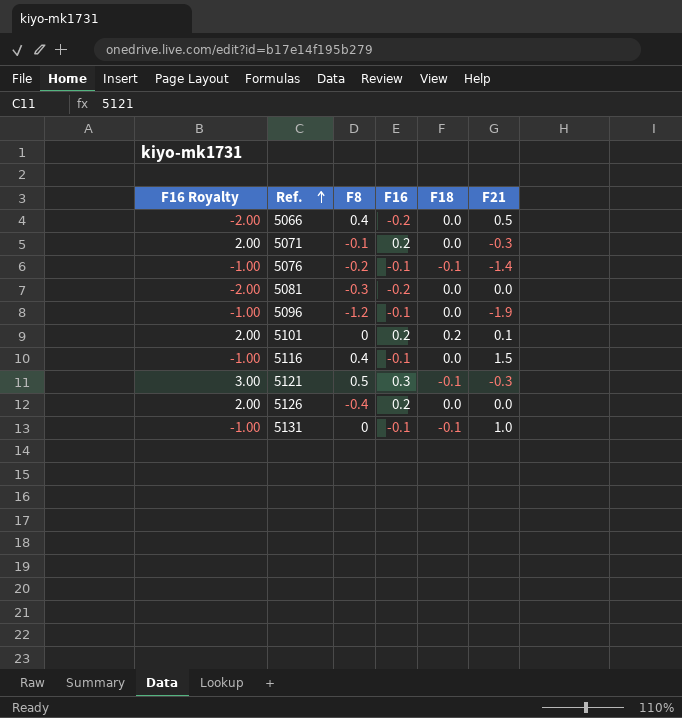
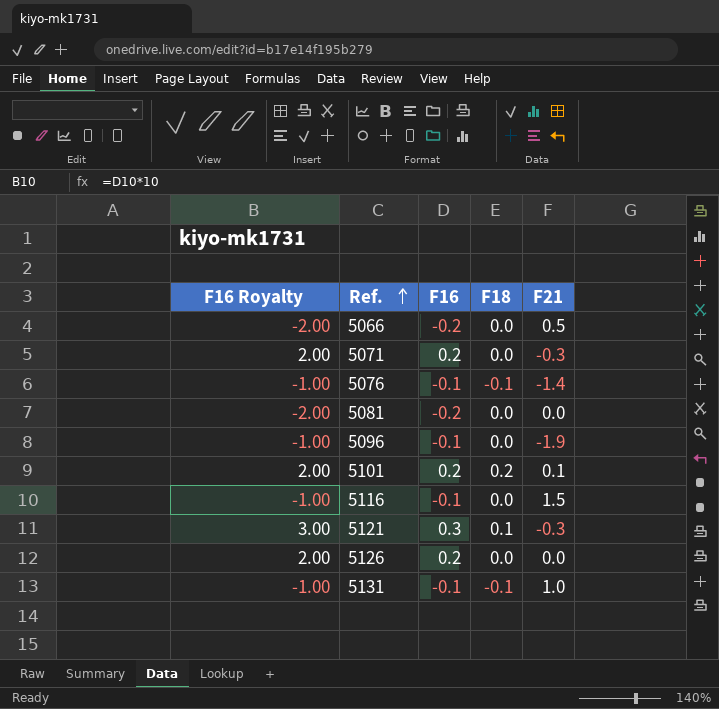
column F8 | position: 3 -> none
5121 | F18: -0.1 -> 0.1

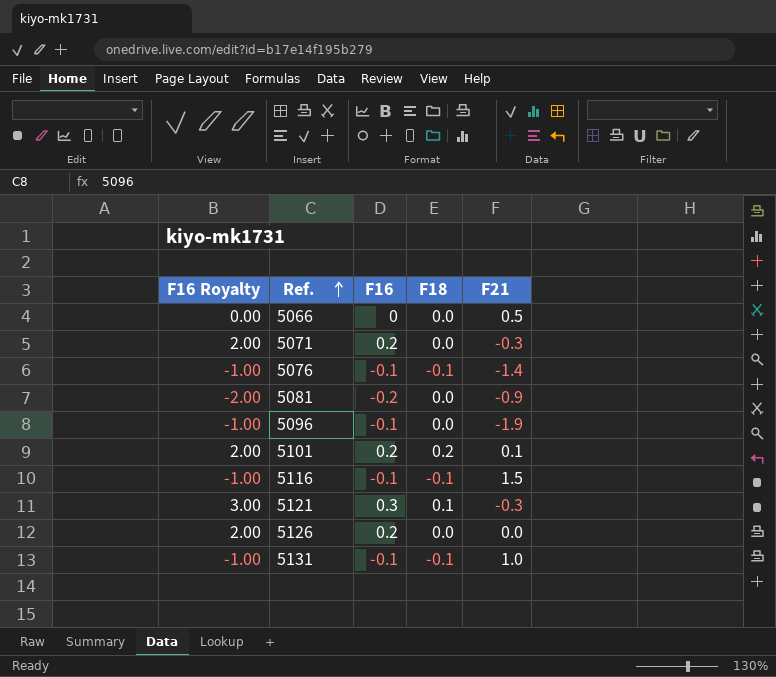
5066 | F16 Royalty: -2.00 -> 0.00
5066 | F16: -0.2 -> 0
5081 | F21: 0.0 -> -0.9
5116 | F18: 0.0 -> -0.1

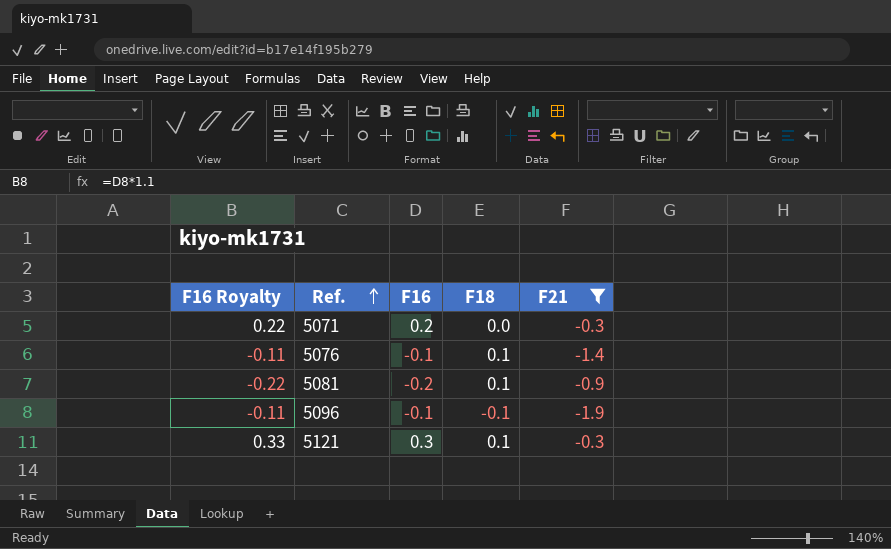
filter: none -> F21 <= -0.3
column F16 Royalty | formula: [F16] * 10 -> [F16] * 1.1
5076 | F18: -0.1 -> 0.1
5081 | F18: 0.0 -> 0.1
5096 | F18: 0.0 -> -0.1

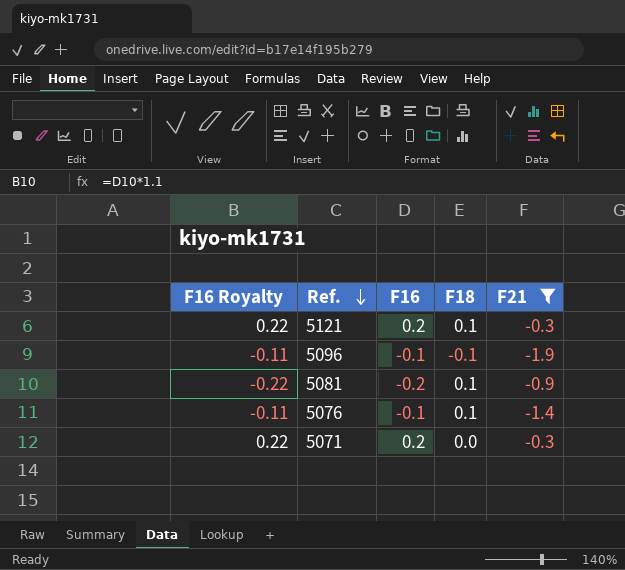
row order: Ref. ascending -> Ref. descending
5121 | F16 Royalty: 0.33 -> 0.22
5121 | F16: 0.3 -> 0.2

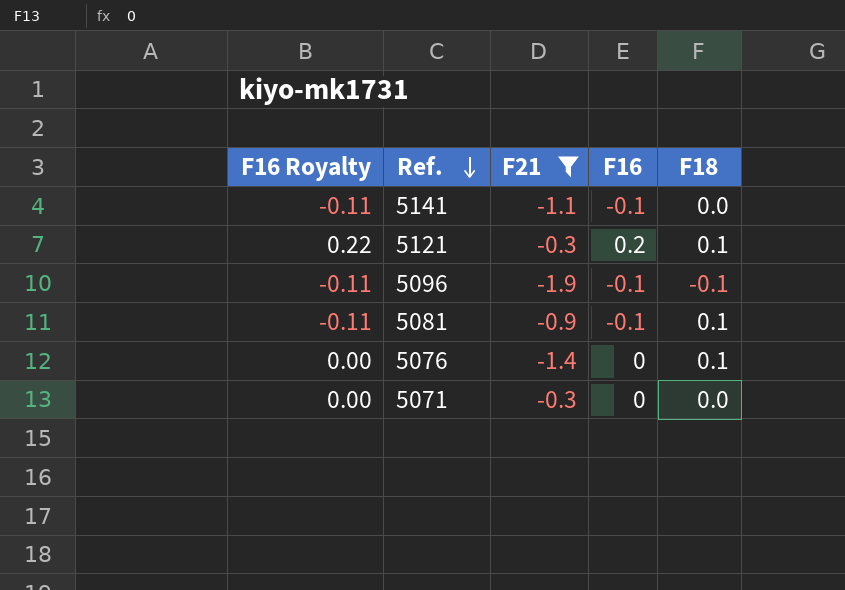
column F21 | position: 5 -> 3
row 5141: none -> -0.11 | -1.1 | -0.1 | 0.0
5081 | F16 Royalty: -0.22 -> -0.11
5081 | F16: -0.2 -> -0.1
5076 | F16 Royalty: -0.11 -> 0.00
5076 | F16: -0.1 -> 0
5071 | F16 Royalty: 0.22 -> 0.00
5071 | F16: 0.2 -> 0

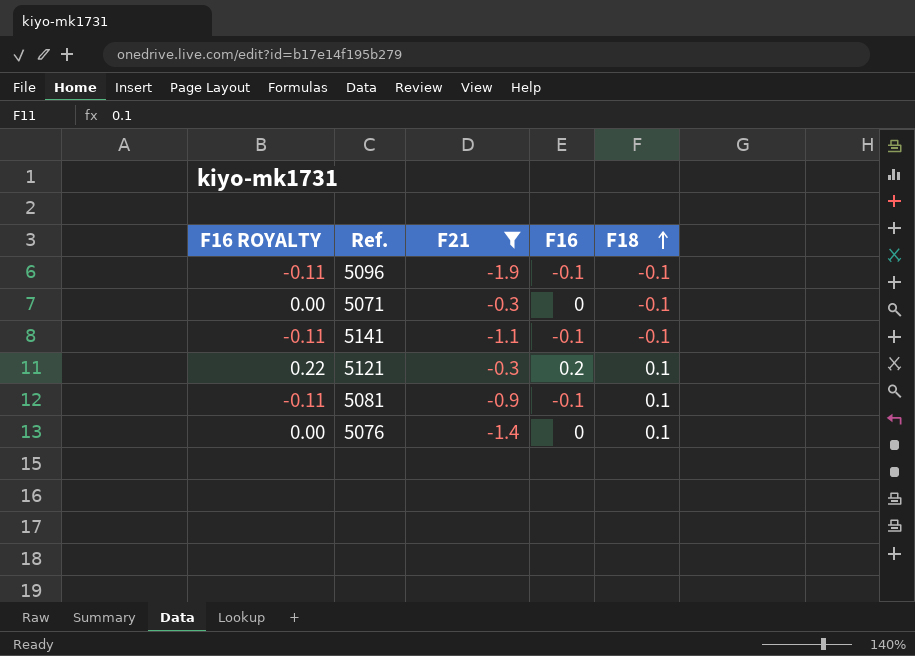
row order: Ref. descending -> F18 ascending
column name: F16 Royalty -> F16 ROYALTY
5071 | F18: 0.0 -> -0.1
5141 | F18: 0.0 -> -0.1

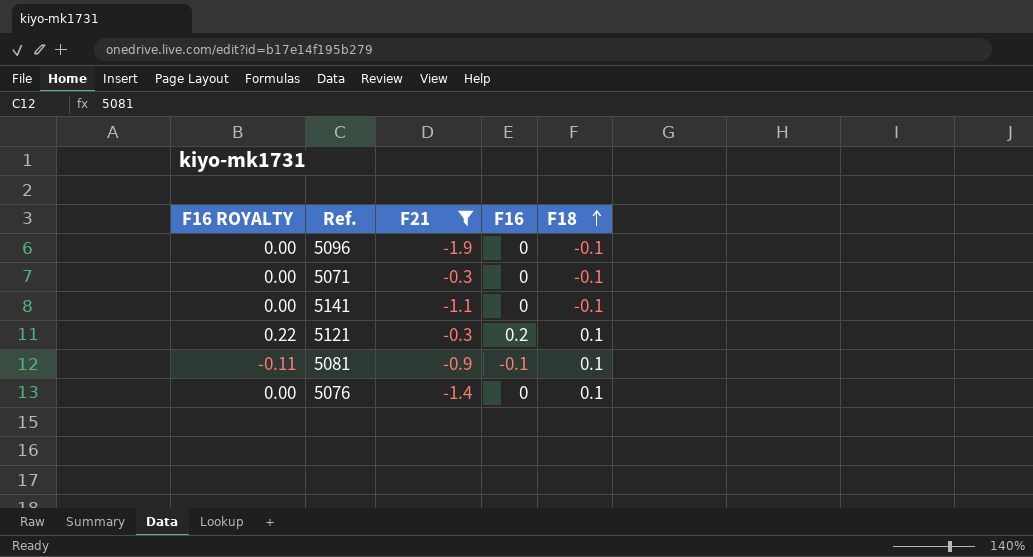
5096 | F16 ROYALTY: -0.11 -> 0.00
5096 | F16: -0.1 -> 0
5141 | F16 ROYALTY: -0.11 -> 0.00
5141 | F16: -0.1 -> 0

